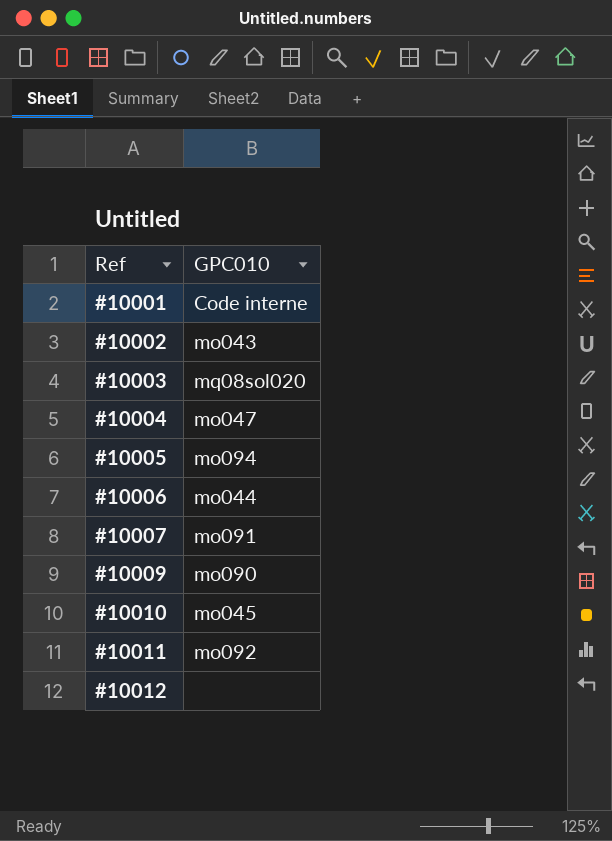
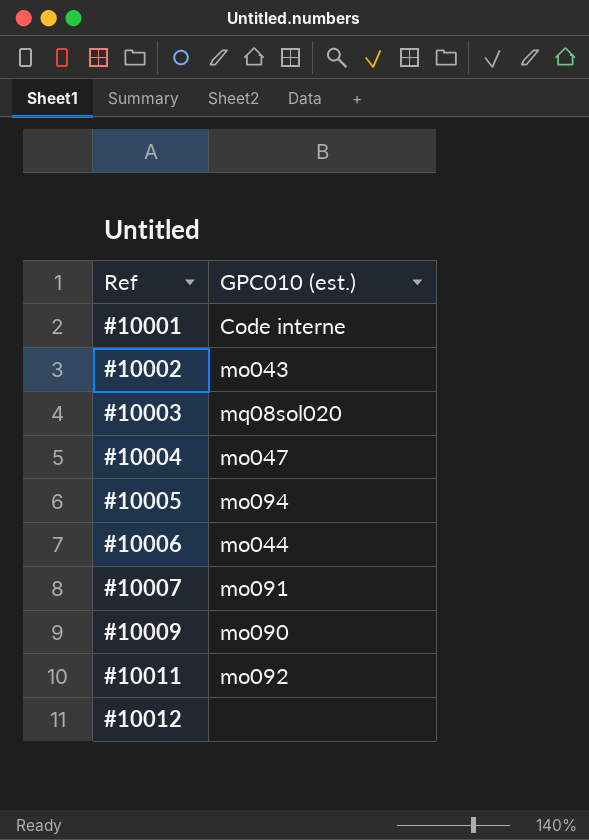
column name: GPC010 -> GPC010 (est.)
row #10010: mo045 -> none

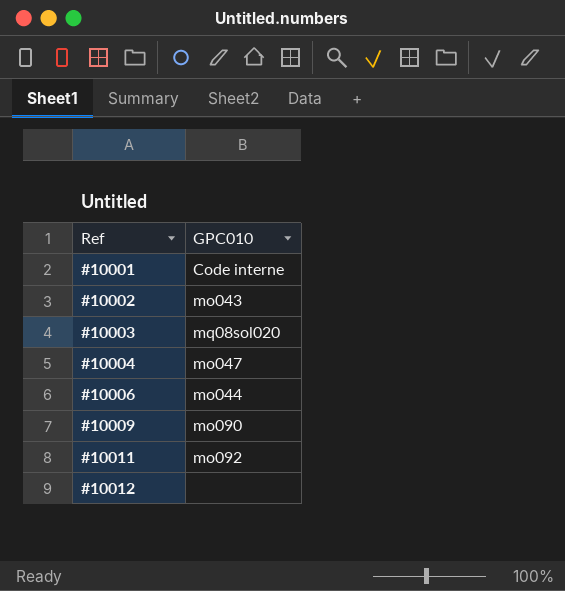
column name: GPC010 (est.) -> GPC010
row #10005: mo094 -> none
row #10007: mo091 -> none

